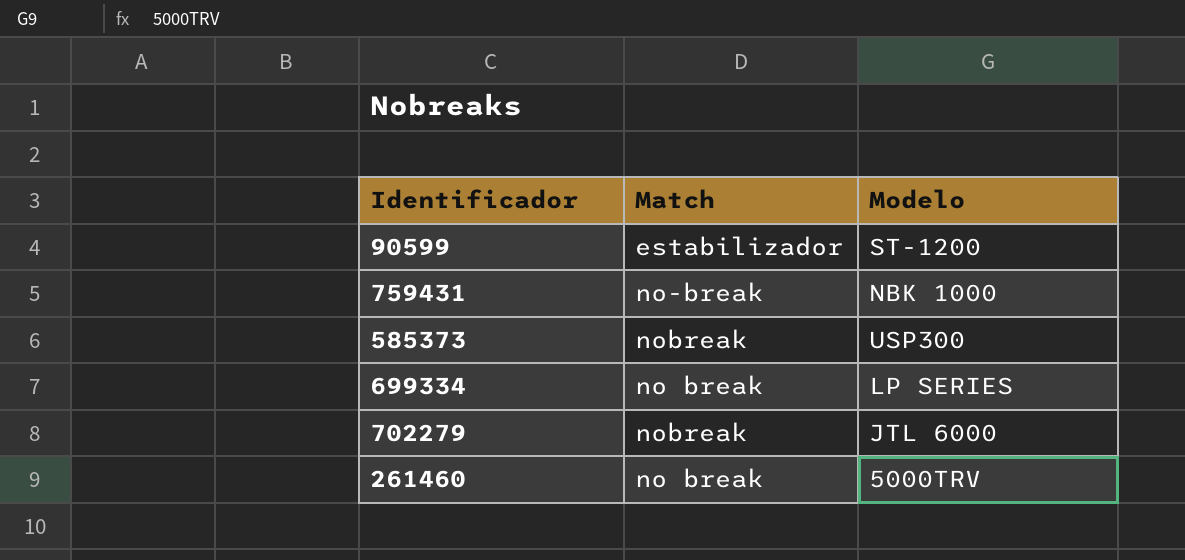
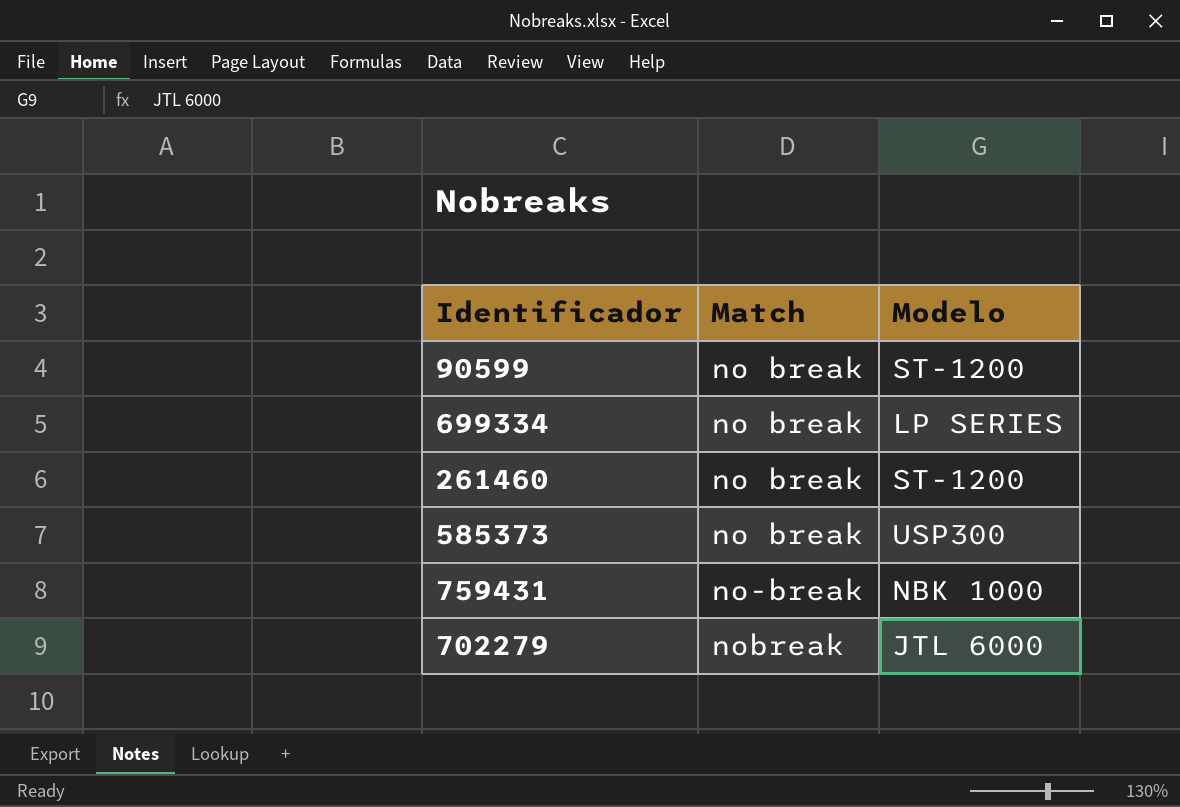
row order: none -> Match ascending
90599 | Match: estabilizador -> no break
261460 | Modelo: 5000TRV -> ST-1200
585373 | Match: nobreak -> no break

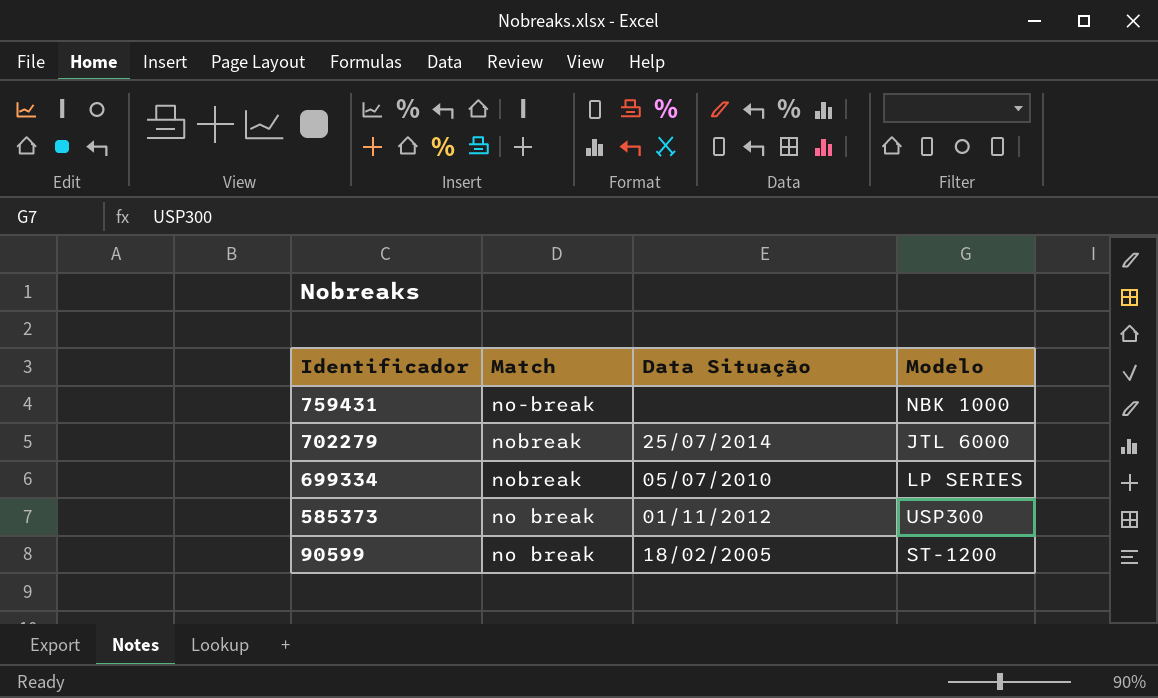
row order: Match ascending -> Identificador descending
column Data Situação | position: none -> 3
row 261460: no break | ST-1200 -> none
699334 | Match: no break -> nobreak

